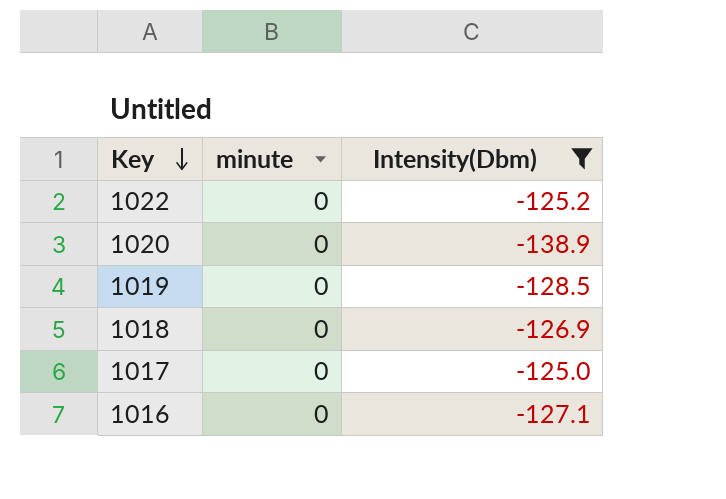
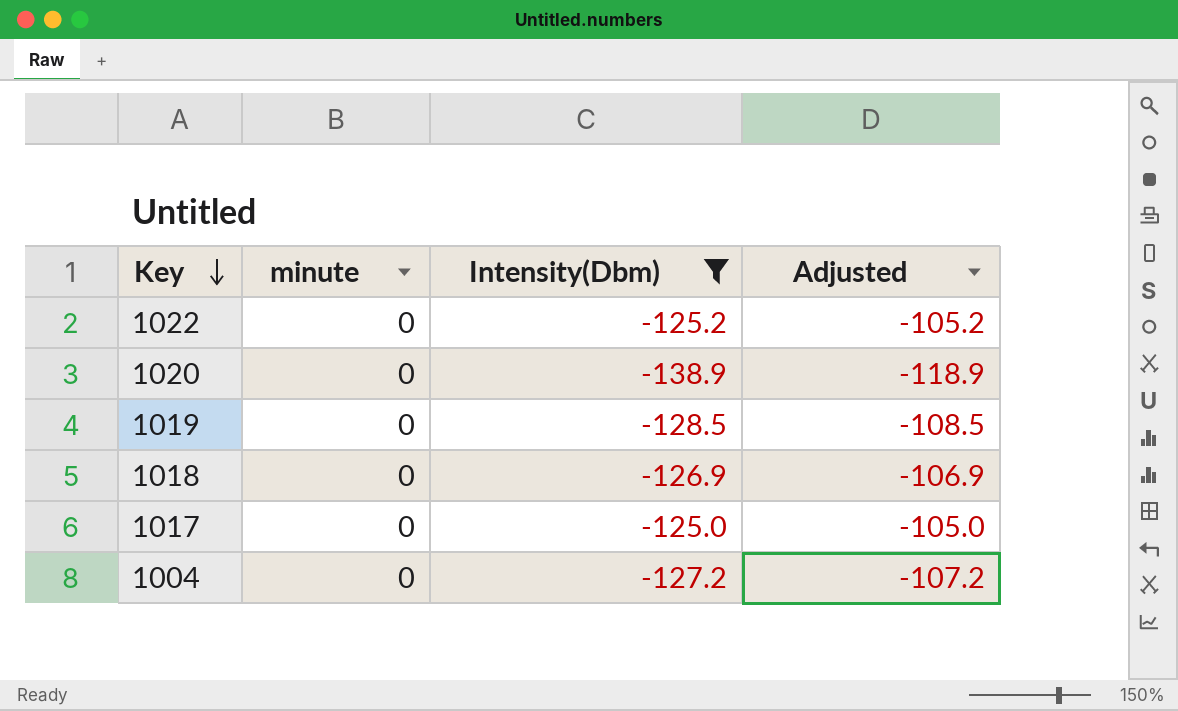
column Adjusted | formula: none -> [Intensity(Dbm)] + 20
row 1016: 0 | -127.1 -> none
row 1004: none -> 0 | -127.2 | -107.2

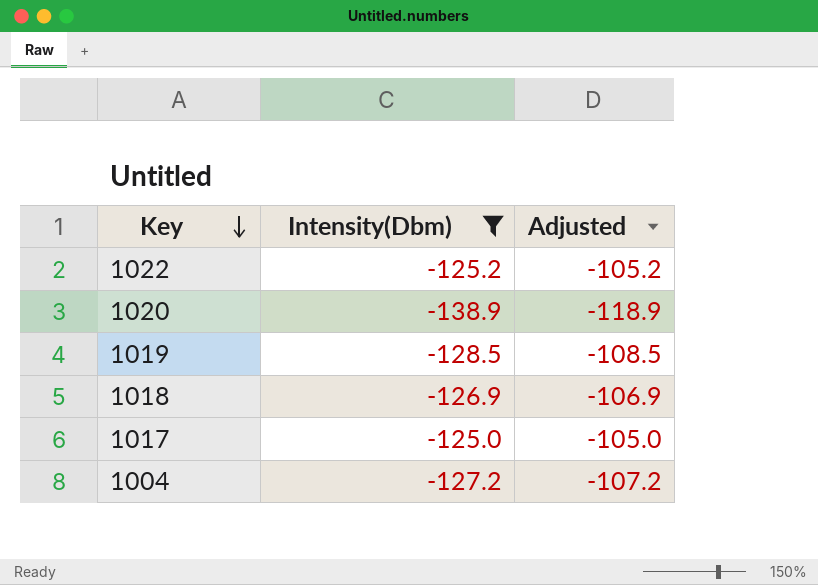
column minute | position: 2 -> none

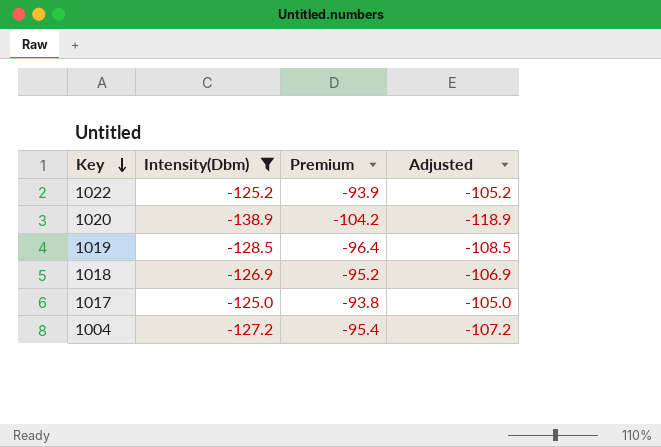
column Premium | formula: none -> [Intensity(Dbm)] * 0.75

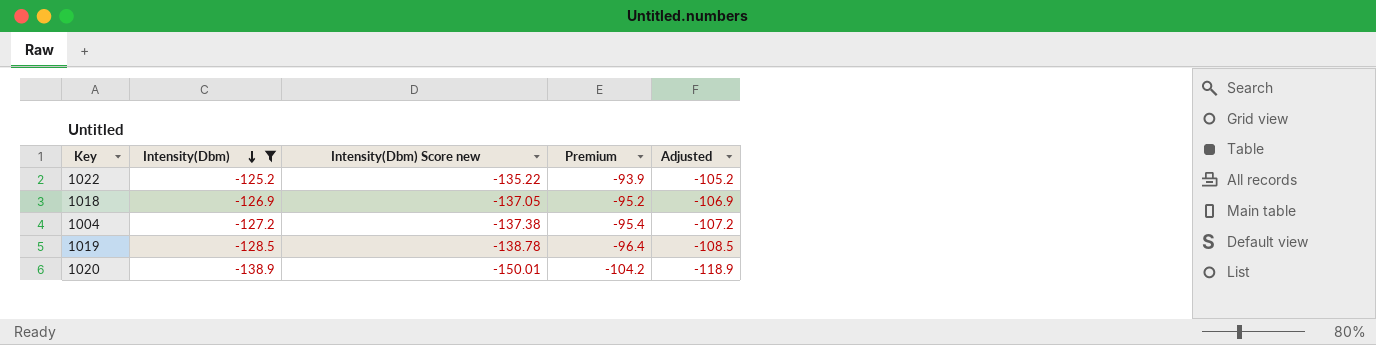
row order: Key descending -> Intensity(Dbm) descending
column Intensity(Dbm) Score new | formula: none -> [Intensity(Dbm)] * 1.08
row 1017: -125.0 | -93.8 | -105.0 -> none

